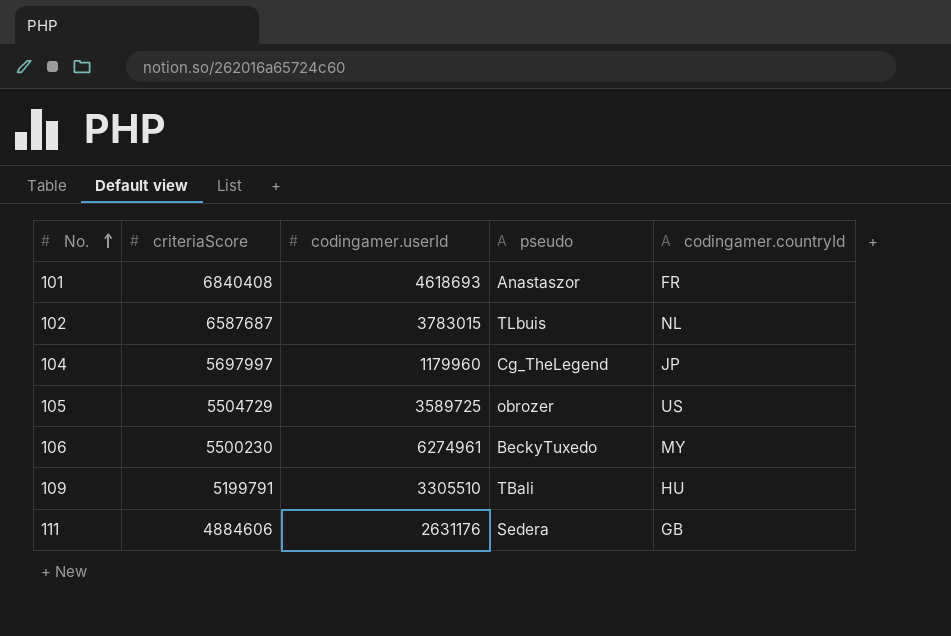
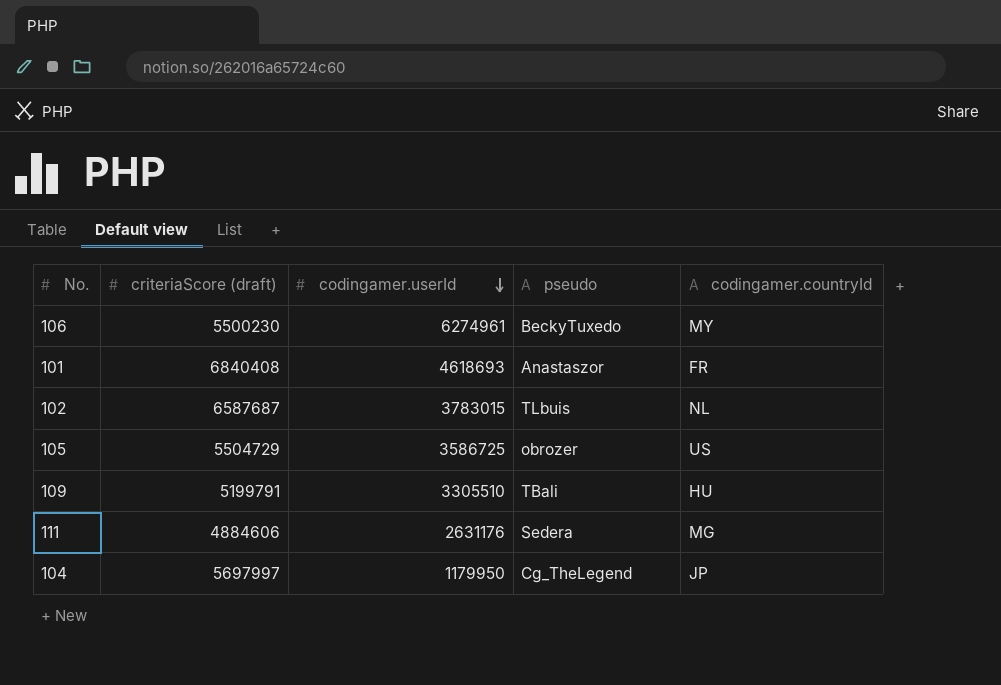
row order: No. ascending -> codingamer.userId descending
column name: criteriaScore -> criteriaScore (draft)
105 | codingamer.userId: 3589725 -> 3586725
111 | codingamer.countryId: GB -> MG
104 | codingamer.userId: 1179960 -> 1179950

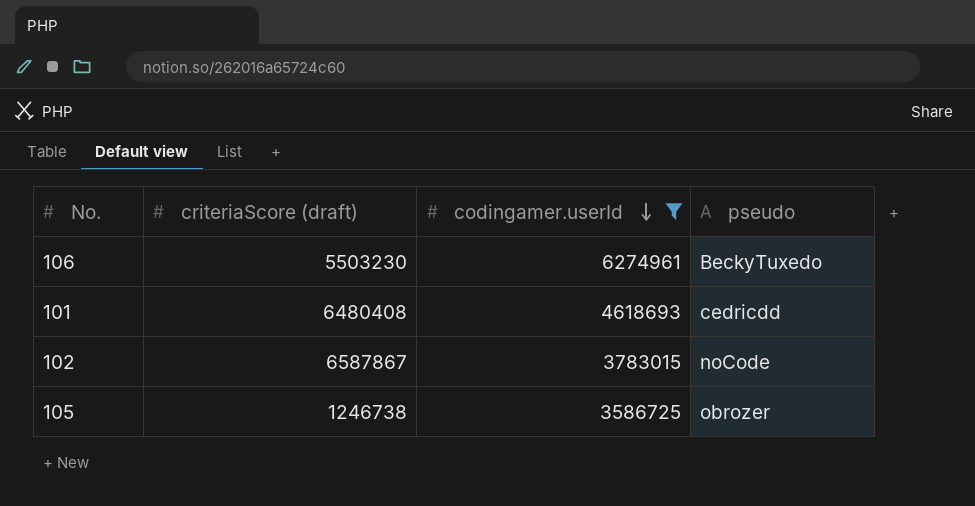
filter: none -> codingamer.userId >= 3586725
column codingamer.countryId | position: 5 -> none
106 | criteriaScore (draft): 5500230 -> 5503230
101 | criteriaScore (draft): 6840408 -> 6480408
101 | pseudo: Anastaszor -> cedricdd
102 | criteriaScore (draft): 6587687 -> 6587867
102 | pseudo: TLbuis -> noCode
105 | criteriaScore (draft): 5504729 -> 1246738

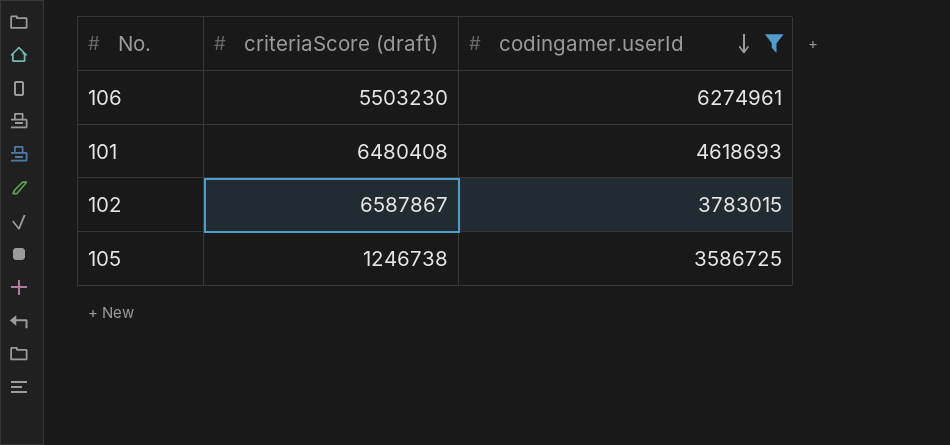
column pseudo | position: 4 -> none

